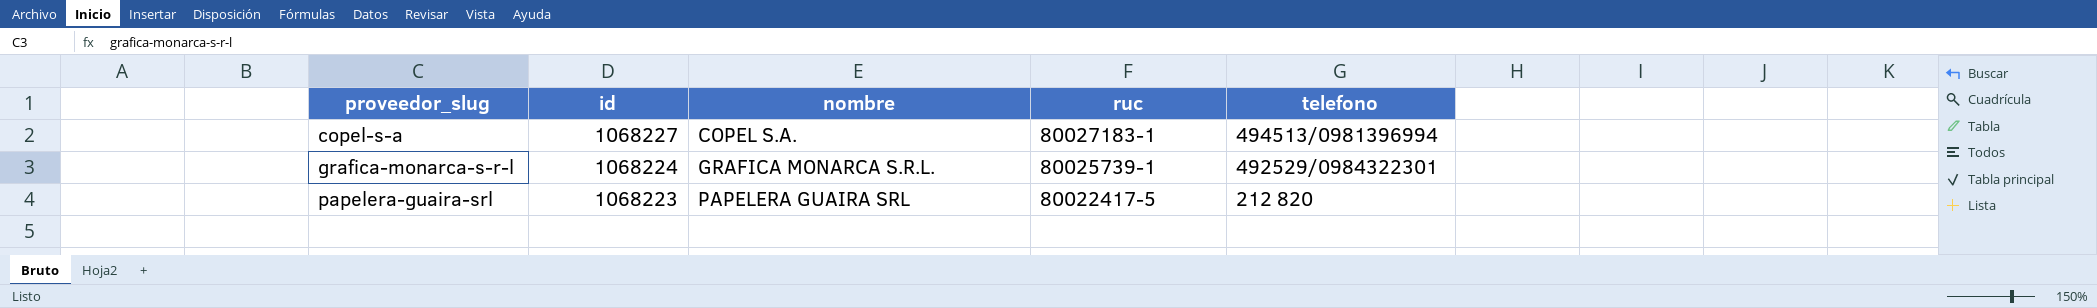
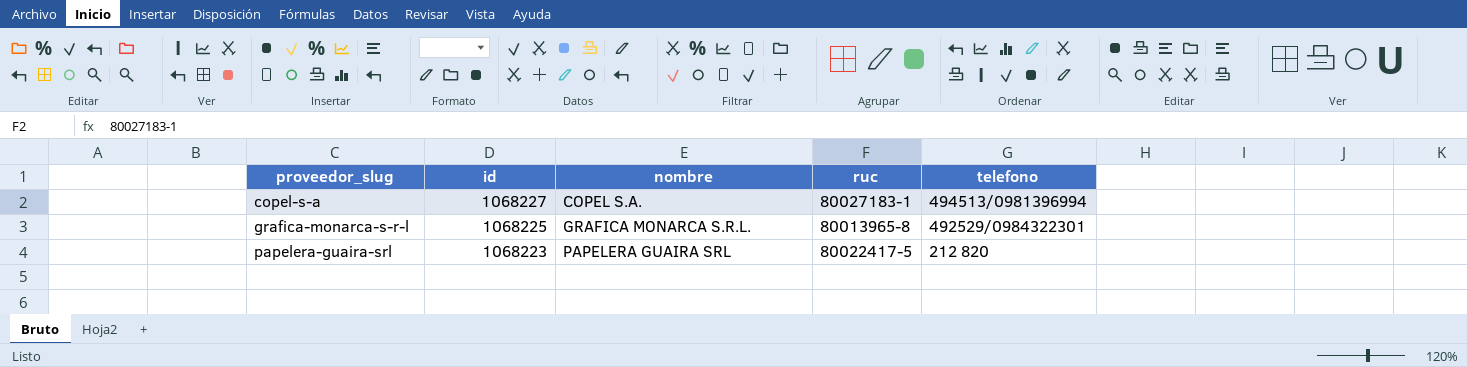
grafica-monarca-s-r-l | id: 1068224 -> 1068225
grafica-monarca-s-r-l | ruc: 80025739-1 -> 80013965-8

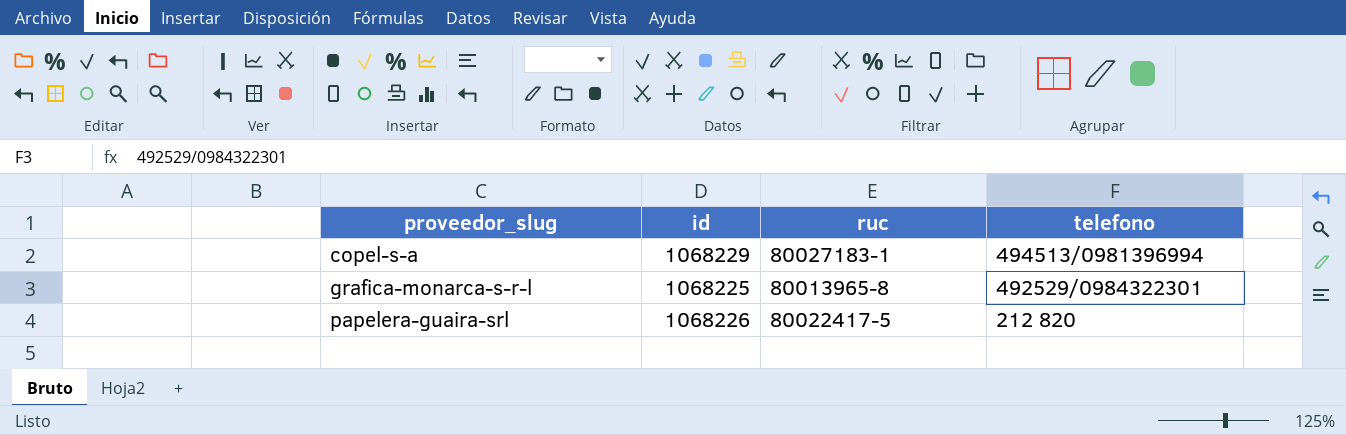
column nombre | position: 3 -> none
copel-s-a | id: 1068227 -> 1068229
papelera-guaira-srl | id: 1068223 -> 1068226

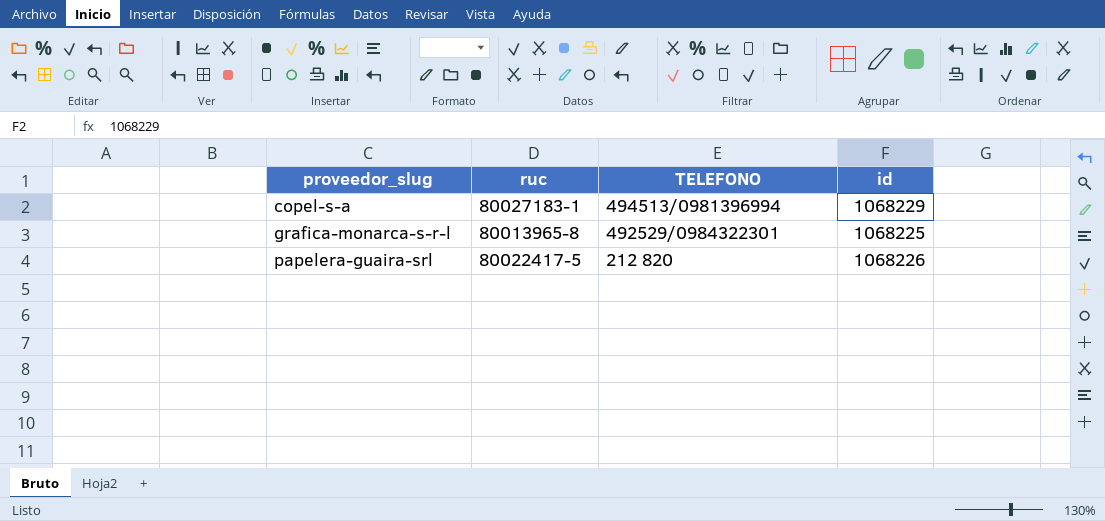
column name: telefono -> TELEFONO
column id | position: 2 -> 4

